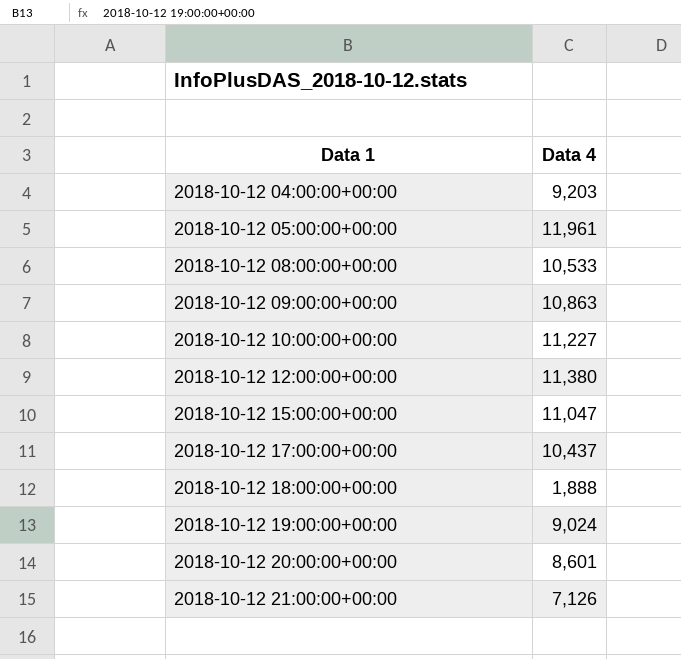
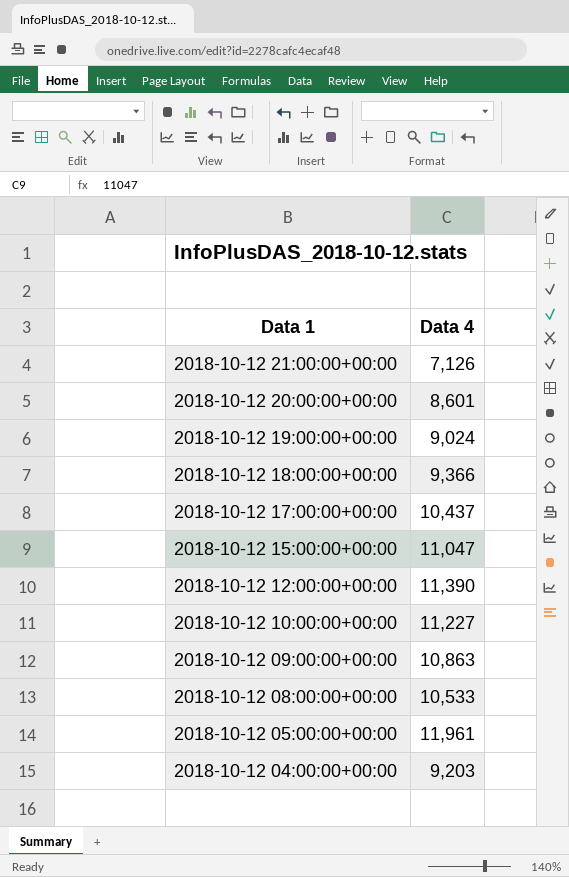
row order: Data 1 ascending -> Data 1 descending
2018-10-12 18:00:00+00:00 | Data 4: 1,888 -> 9,366
2018-10-12 12:00:00+00:00 | Data 4: 11,380 -> 11,390

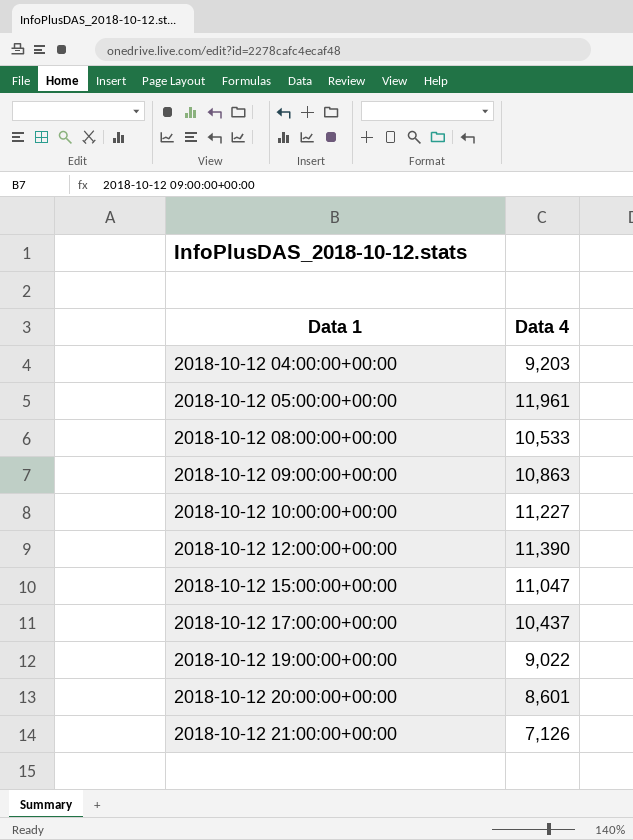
row order: Data 1 descending -> Data 1 ascending
row 2018-10-12 18:00:00+00:00: 9,366 -> none
2018-10-12 19:00:00+00:00 | Data 4: 9,024 -> 9,022

